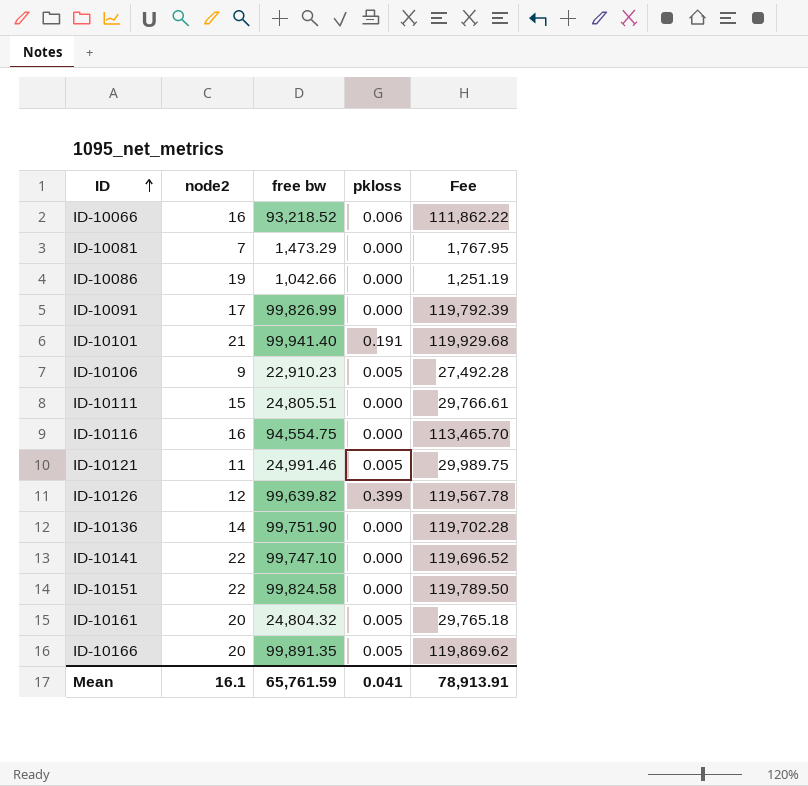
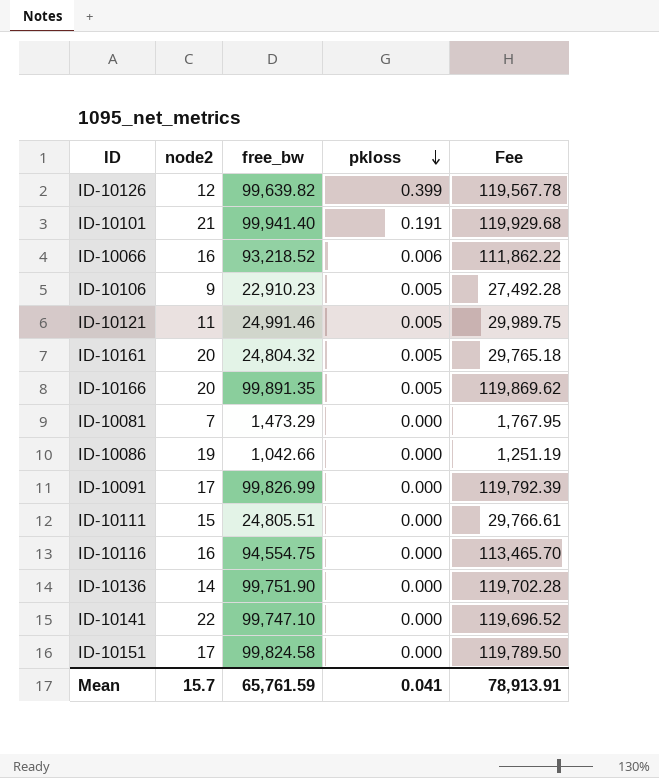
row order: ID ascending -> pkloss descending
column name: free bw -> free_bw
ID-10151 | node2: 22 -> 17
Mean | node2: 16.1 -> 15.7

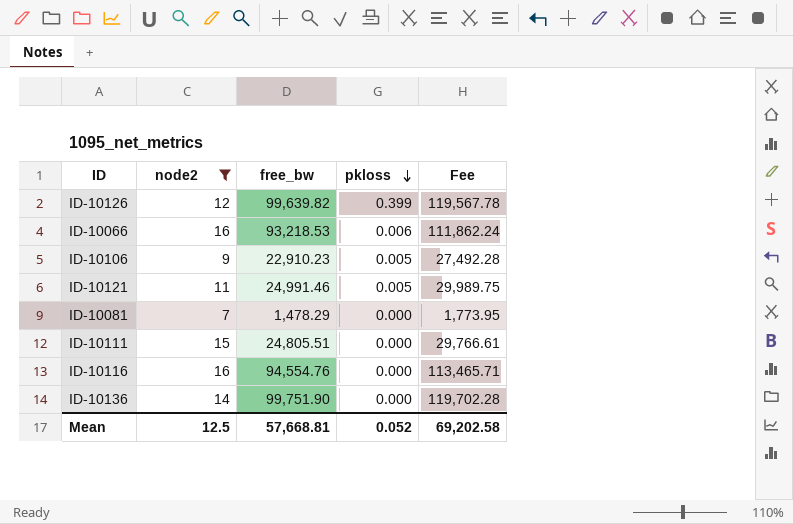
filter: none -> node2 <= 16
ID-10066 | free_bw: 93,218.52 -> 93,218.53
ID-10066 | Fee: 111,862.22 -> 111,862.24
ID-10081 | free_bw: 1,473.29 -> 1,478.29
ID-10081 | Fee: 1,767.95 -> 1,773.95
ID-10116 | free_bw: 94,554.75 -> 94,554.76
ID-10116 | Fee: 113,465.70 -> 113,465.71
Mean | node2: 15.7 -> 12.5
Mean | free_bw: 65,761.59 -> 57,668.81
Mean | pkloss: 0.041 -> 0.052
Mean | Fee: 78,913.91 -> 69,202.58

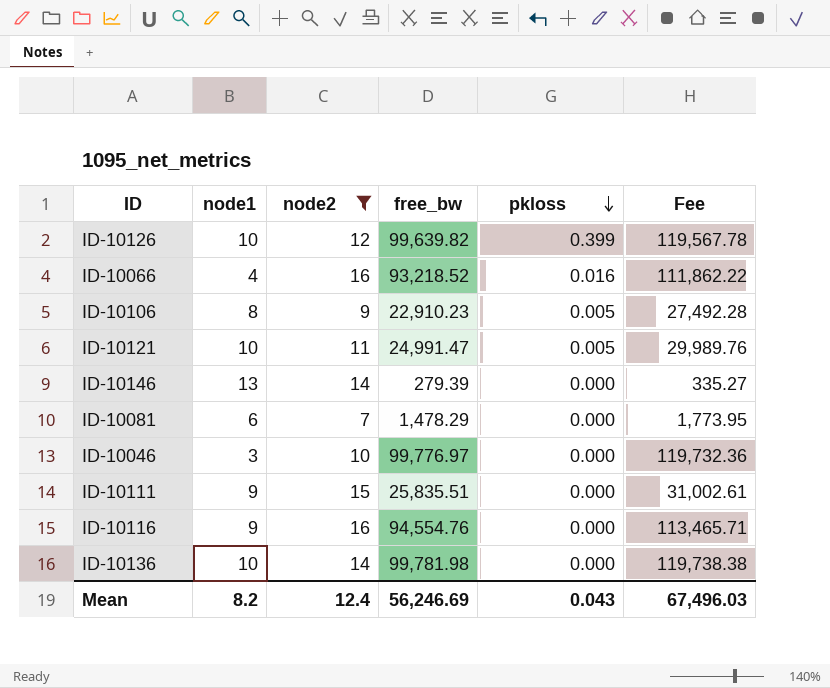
column node1 | position: none -> 2
ID-10066 | free_bw: 93,218.53 -> 93,218.52
ID-10066 | pkloss: 0.006 -> 0.016
ID-10066 | Fee: 111,862.24 -> 111,862.22
ID-10121 | free_bw: 24,991.46 -> 24,991.47
ID-10121 | Fee: 29,989.75 -> 29,989.76
row ID-10146: none -> 13 | 14 | 279.39 | 0.000 | 335.27
row ID-10046: none -> 3 | 10 | 99,776.97 | 0.000 | 119,732.36
ID-10111 | free_bw: 24,805.51 -> 25,835.51
ID-10111 | Fee: 29,766.61 -> 31,002.61
ID-10136 | free_bw: 99,751.90 -> 99,781.98
ID-10136 | Fee: 119,702.28 -> 119,738.38
Mean | node2: 12.5 -> 12.4
Mean | free_bw: 57,668.81 -> 56,246.69
Mean | pkloss: 0.052 -> 0.043
Mean | Fee: 69,202.58 -> 67,496.03

